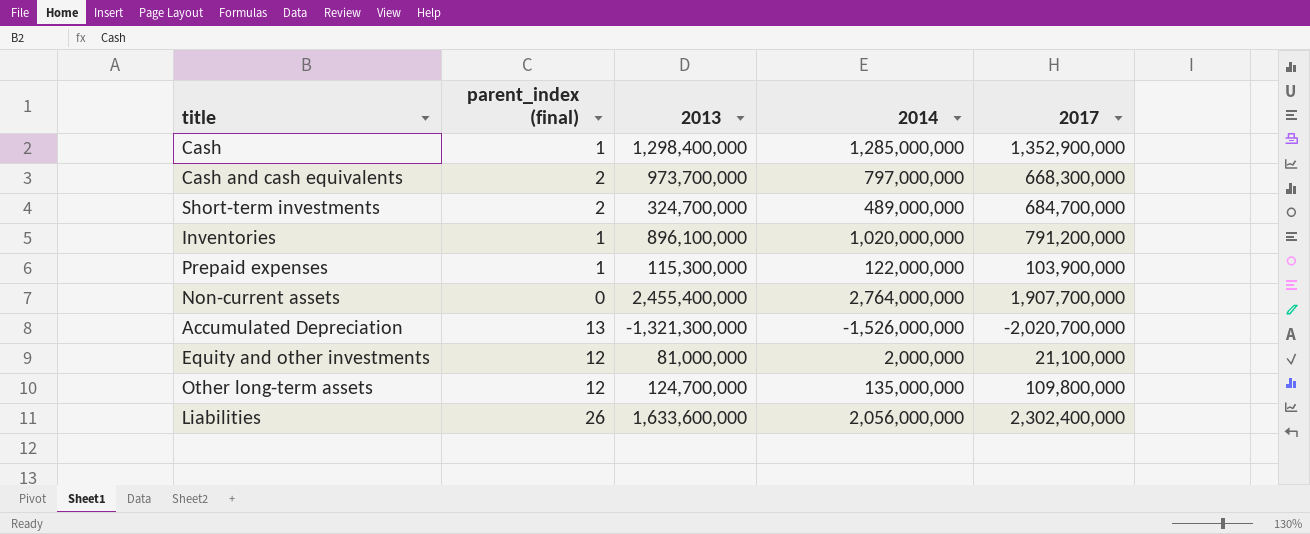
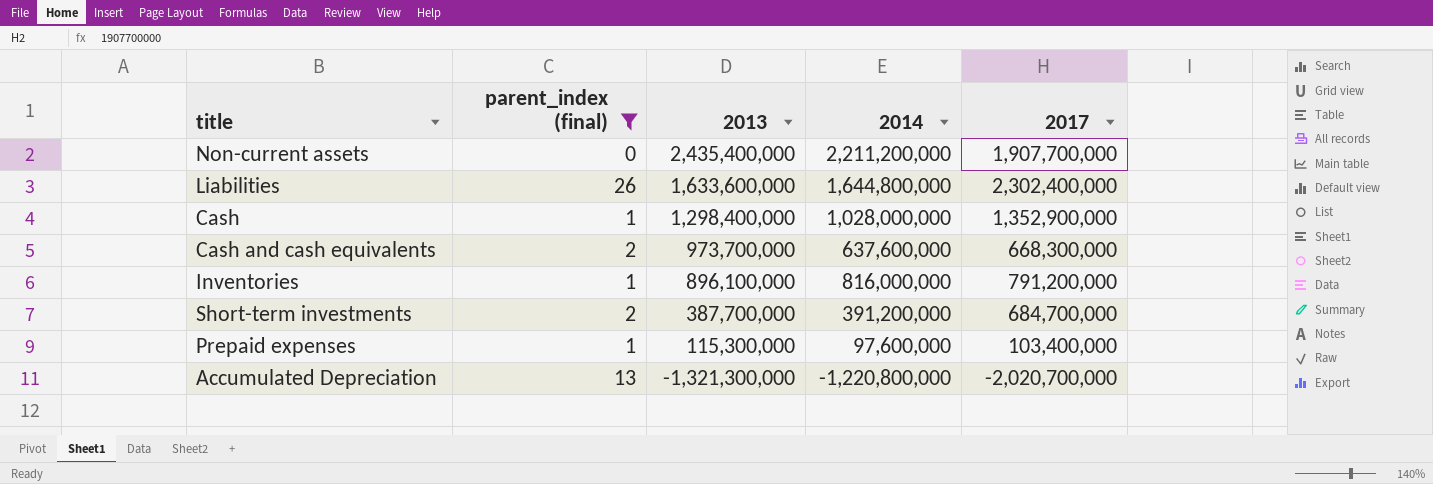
filter: none -> parent_index (final) != 12
row order: none -> 2013 descending
Non-current assets | 2013: 2,455,400,000 -> 2,435,400,000
Non-current assets | 2014: 2,764,000,000 -> 2,211,200,000
Liabilities | 2014: 2,056,000,000 -> 1,644,800,000
Cash | 2014: 1,285,000,000 -> 1,028,000,000
Cash and cash equivalents | 2014: 797,000,000 -> 637,600,000
Inventories | 2014: 1,020,000,000 -> 816,000,000
Short-term investments | 2013: 324,700,000 -> 387,700,000
Short-term investments | 2014: 489,000,000 -> 391,200,000
Prepaid expenses | 2014: 122,000,000 -> 97,600,000
Prepaid expenses | 2017: 103,900,000 -> 103,400,000
Accumulated Depreciation | 2014: -1,526,000,000 -> -1,220,800,000

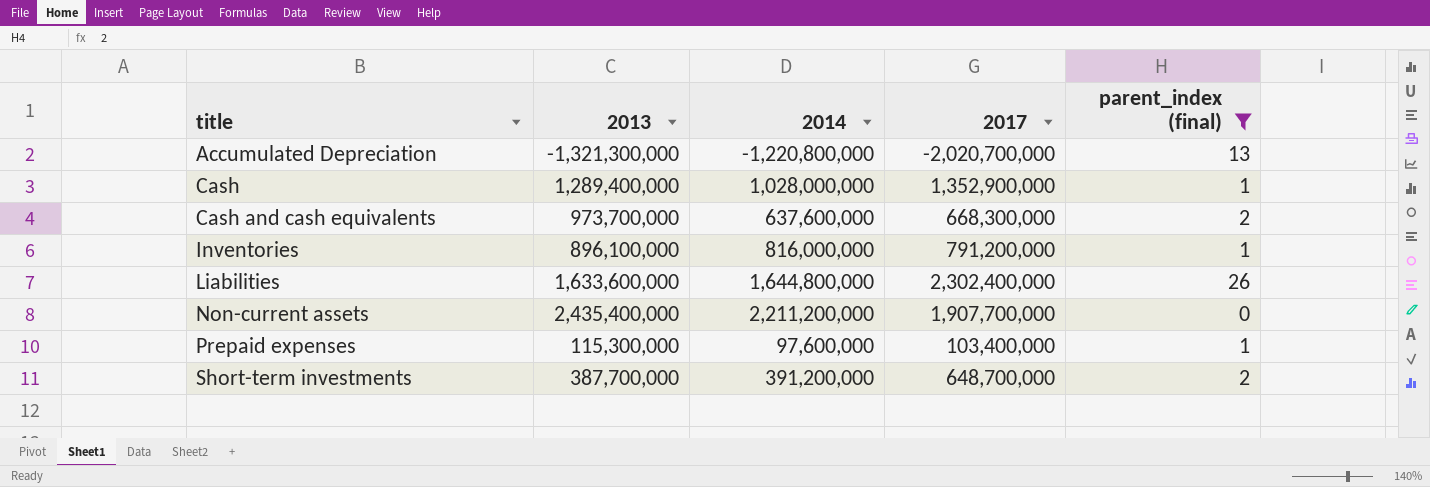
row order: 2013 descending -> title ascending
column parent_index (final) | position: 2 -> 5
Cash | 2013: 1,298,400,000 -> 1,289,400,000
Short-term investments | 2017: 684,700,000 -> 648,700,000

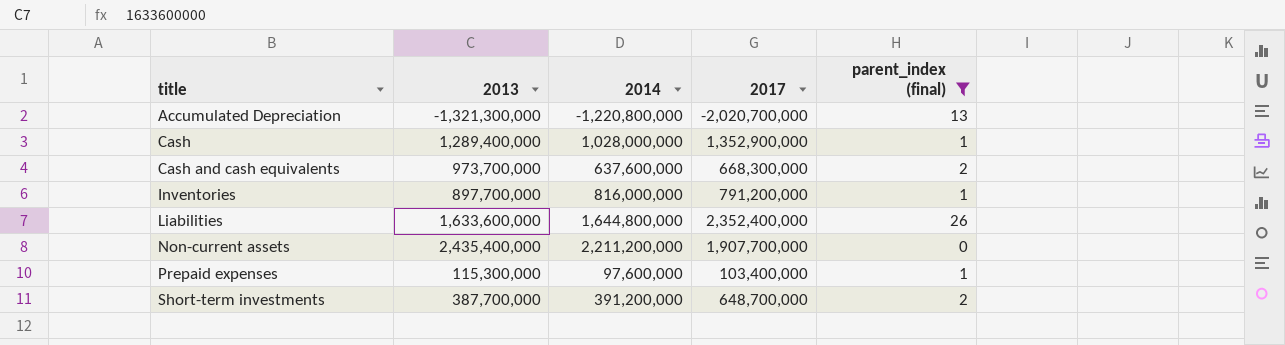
Inventories | 2013: 896,100,000 -> 897,700,000
Liabilities | 2017: 2,302,400,000 -> 2,352,400,000

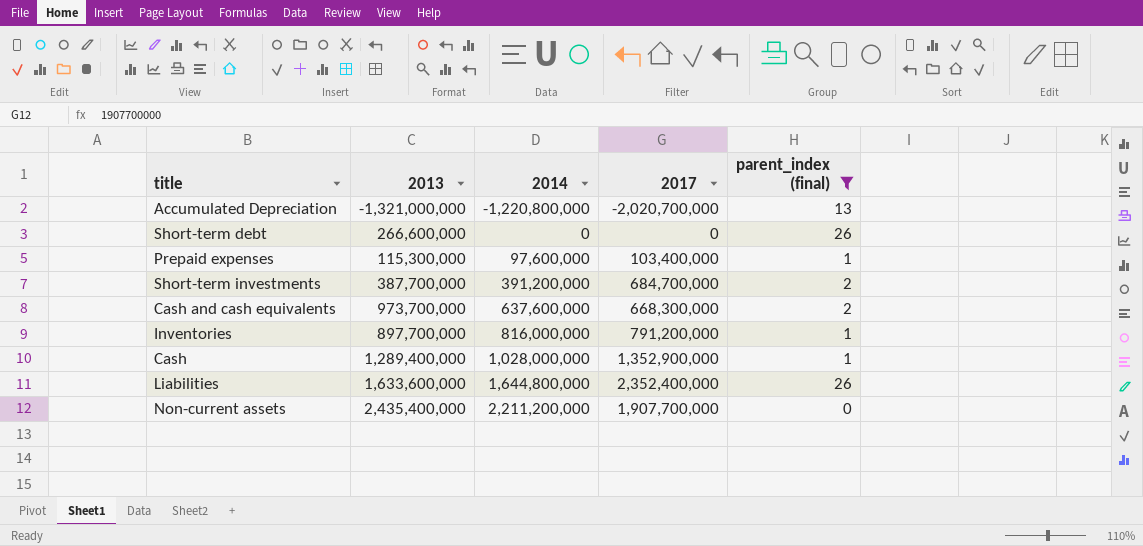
row order: title ascending -> 2014 ascending
Accumulated Depreciation | 2013: -1,321,300,000 -> -1,321,000,000
row Short-term debt: none -> 266,600,000 | 0 | 0 | 26
Short-term investments | 2017: 648,700,000 -> 684,700,000

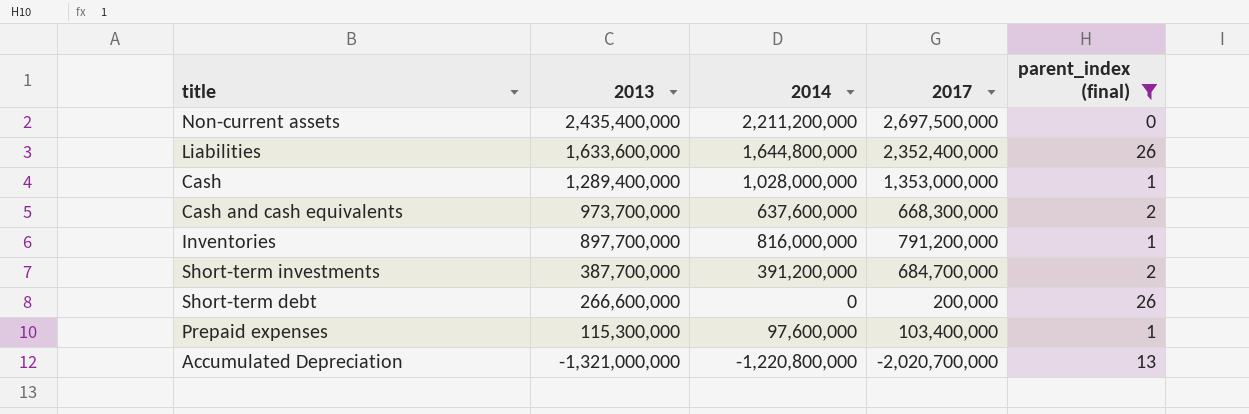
row order: 2014 ascending -> 2013 descending
Non-current assets | 2017: 1,907,700,000 -> 2,697,500,000
Cash | 2017: 1,352,900,000 -> 1,353,000,000
Short-term debt | 2017: 0 -> 200,000

